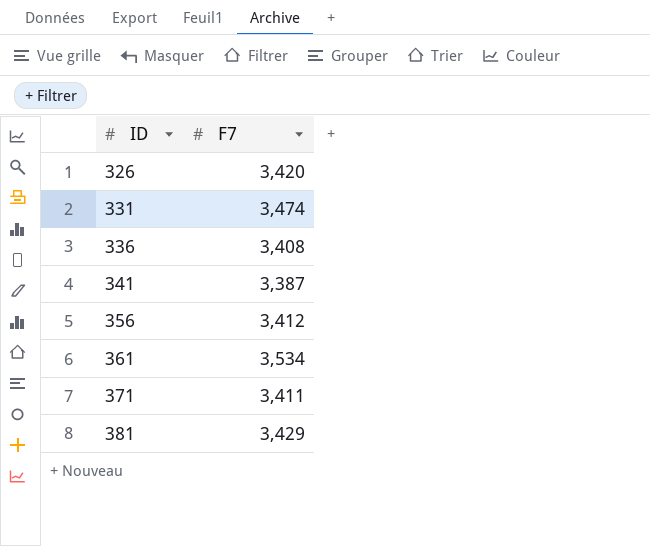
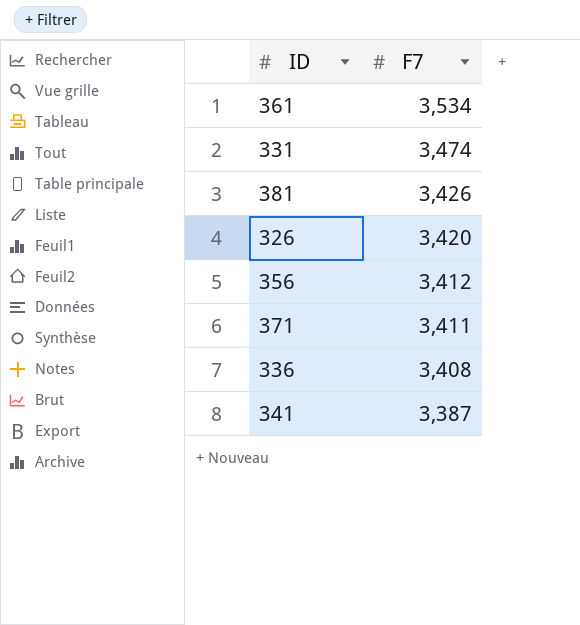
row order: ID ascending -> F7 descending
381 | F7: 3,429 -> 3,426

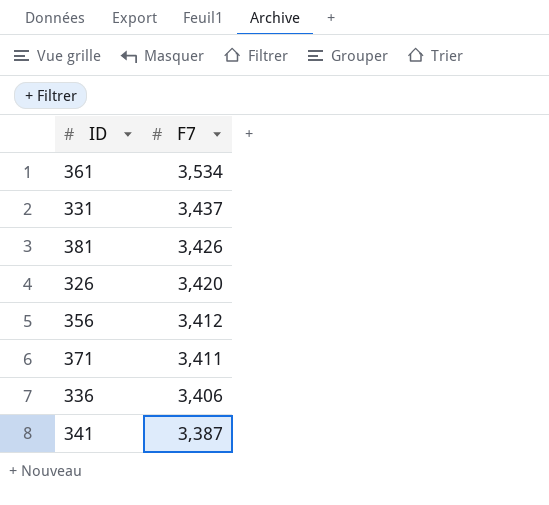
331 | F7: 3,474 -> 3,437
336 | F7: 3,408 -> 3,406

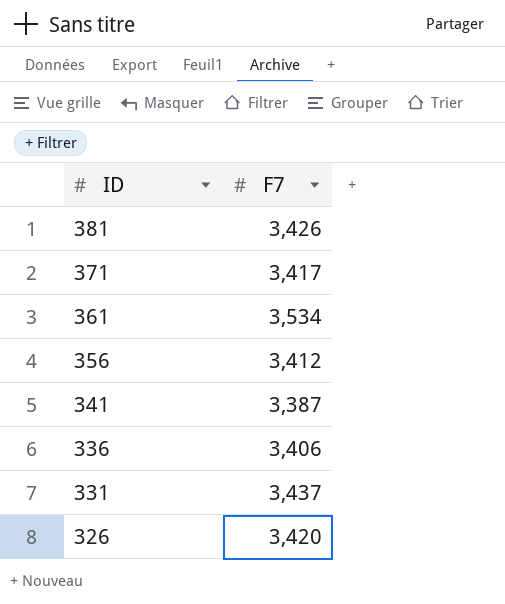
row order: F7 descending -> ID descending
371 | F7: 3,411 -> 3,417

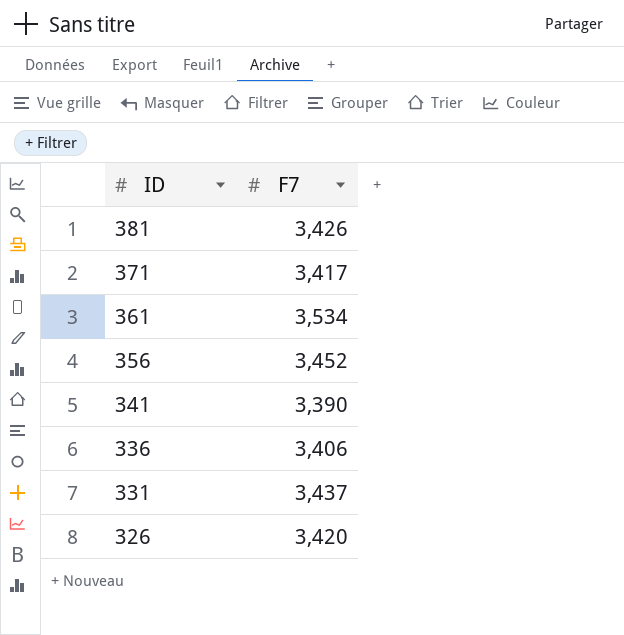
356 | F7: 3,412 -> 3,452
341 | F7: 3,387 -> 3,390

